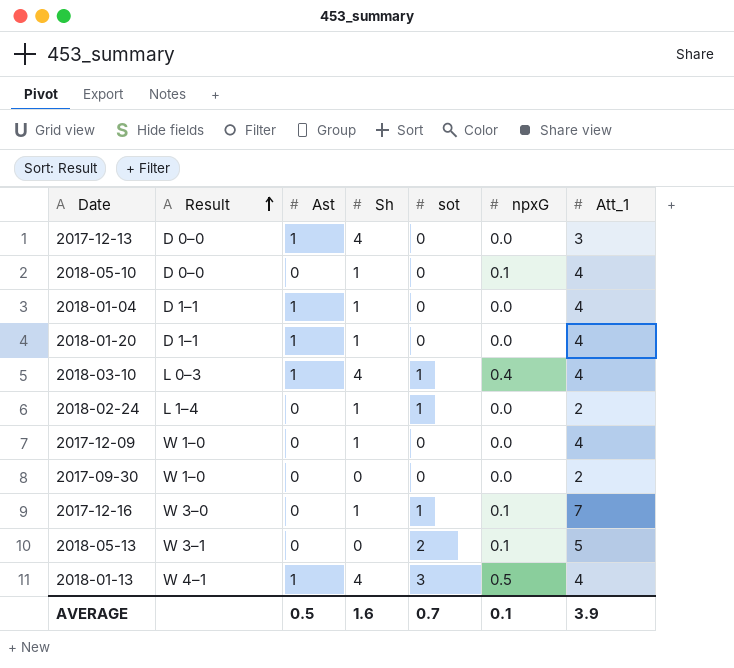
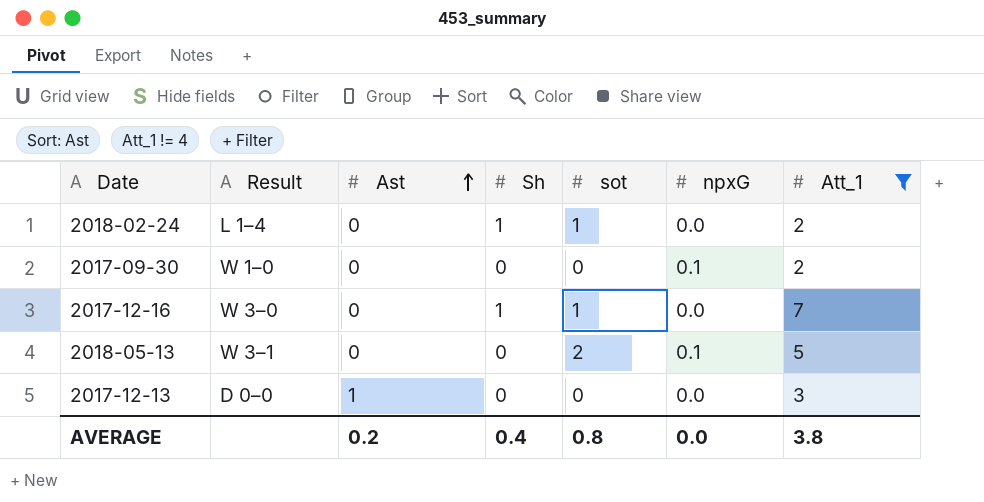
filter: none -> Att_1 != 4
row order: Result ascending -> Ast ascending
2017-09-30 | npxG: 0.0 -> 0.1
2017-12-16 | npxG: 0.1 -> 0.0
2017-12-13 | Sh: 4 -> 0
AVERAGE | Ast: 0.5 -> 0.2
AVERAGE | Sh: 1.6 -> 0.4
AVERAGE | sot: 0.7 -> 0.8
AVERAGE | npxG: 0.1 -> 0.0
AVERAGE | Att_1: 3.9 -> 3.8

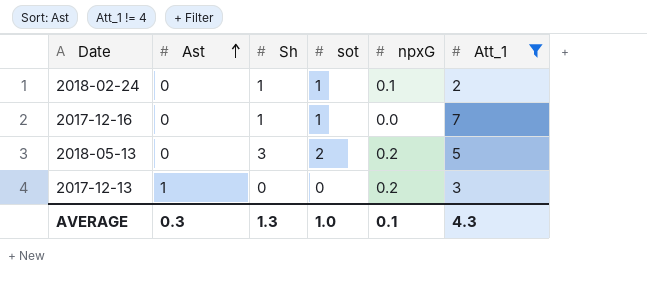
column Result | position: 2 -> none
row 2017-09-30: W 1–0 | 0 | 0 | 0 | 0.1 | 2 -> none
2018-02-24 | npxG: 0.0 -> 0.1
2018-05-13 | Sh: 0 -> 3
2018-05-13 | npxG: 0.1 -> 0.2
2017-12-13 | npxG: 0.0 -> 0.2
AVERAGE | Ast: 0.2 -> 0.3
AVERAGE | Sh: 0.4 -> 1.3
AVERAGE | sot: 0.8 -> 1.0
AVERAGE | npxG: 0.0 -> 0.1
AVERAGE | Att_1: 3.8 -> 4.3

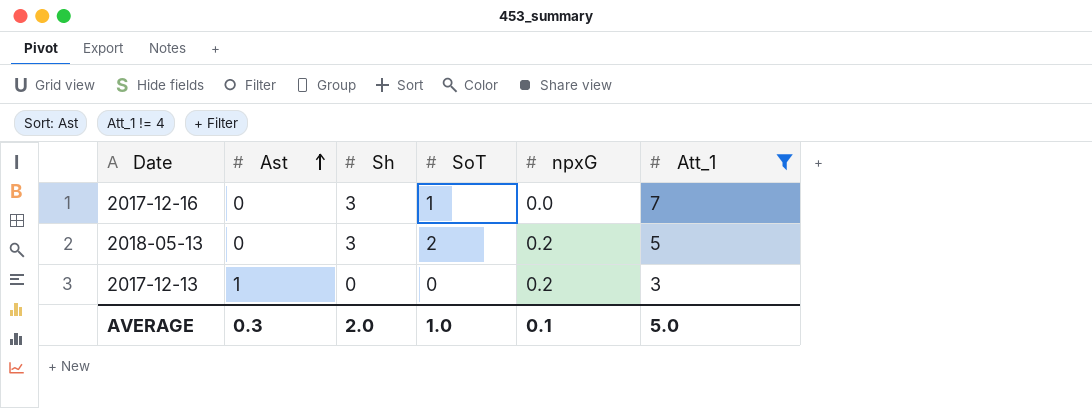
column name: sot -> SoT
row 2018-02-24: 0 | 1 | 1 | 0.1 | 2 -> none
2017-12-16 | Sh: 1 -> 3
AVERAGE | Sh: 1.3 -> 2.0
AVERAGE | Att_1: 4.3 -> 5.0

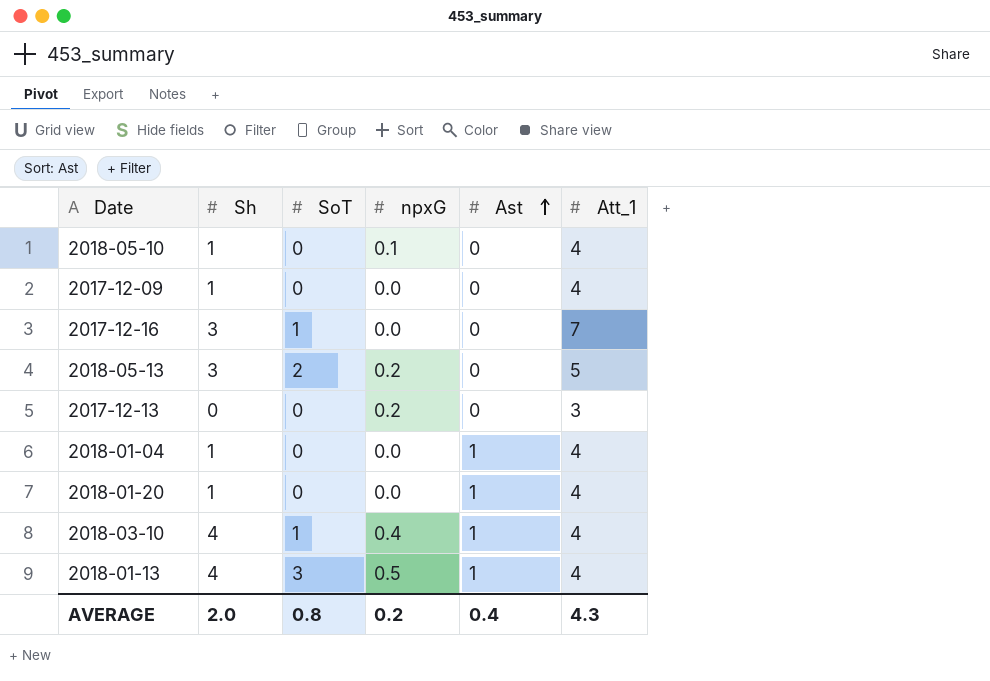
filter: Att_1 != 4 -> none
column Ast | position: 2 -> 5
2017-12-13 | Ast: 1 -> 0
AVERAGE | SoT: 1.0 -> 0.8
AVERAGE | npxG: 0.1 -> 0.2
AVERAGE | Ast: 0.3 -> 0.4
AVERAGE | Att_1: 5.0 -> 4.3

